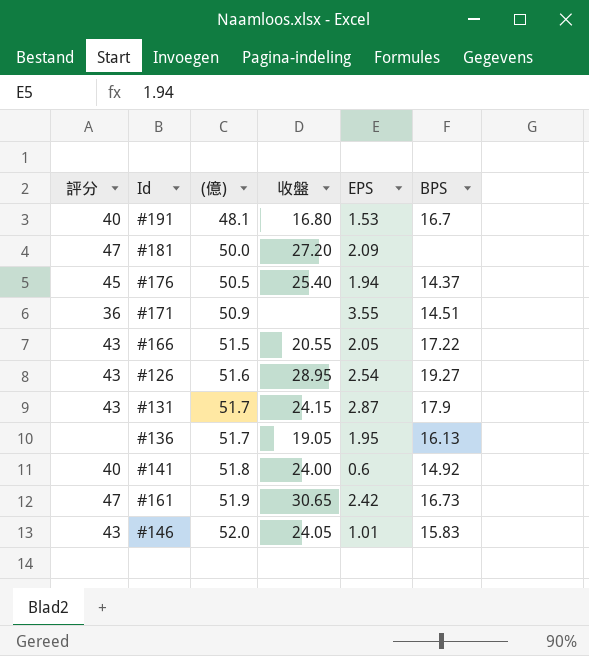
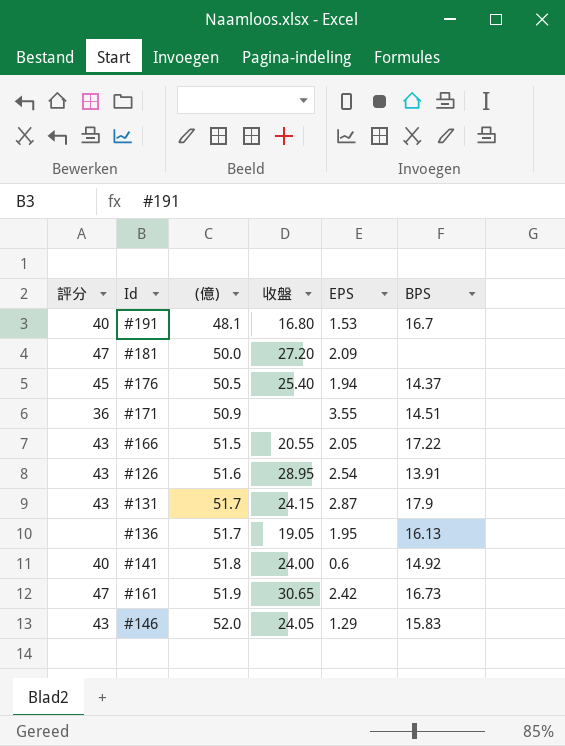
#126 | BPS: 19.27 -> 13.91
#146 | EPS: 1.01 -> 1.29

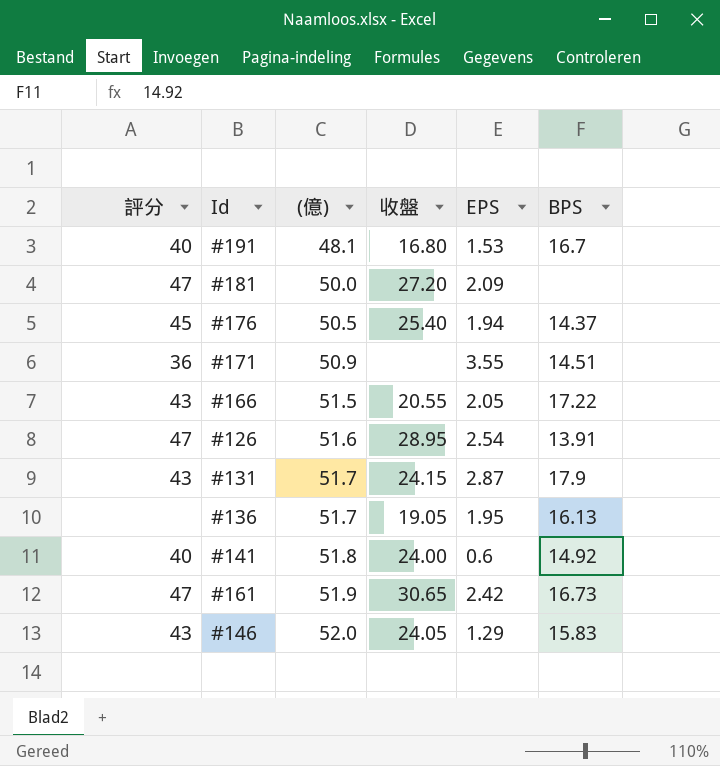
#126 | 評分: 43 -> 47

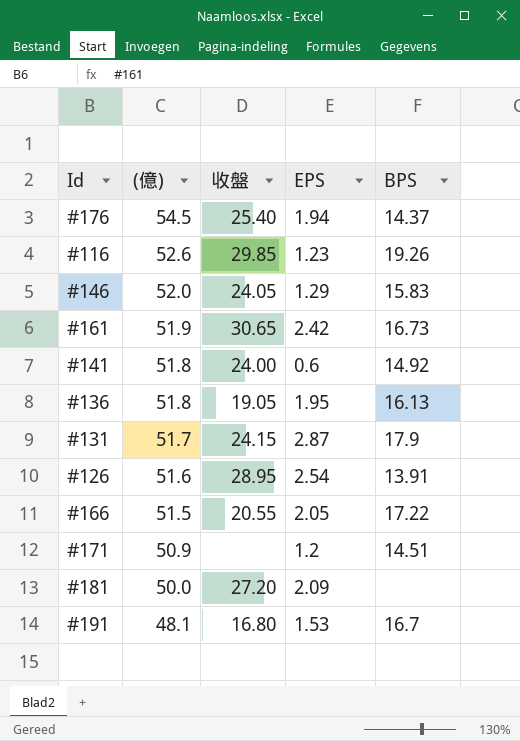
row order: (億) ascending -> (億) descending
column 評分 | position: 1 -> none
#176 | (億): 50.5 -> 54.5
row #116: none -> 52.6 | 29.85 | 1.23 | 19.26
#136 | (億): 51.7 -> 51.8
#171 | EPS: 3.55 -> 1.2

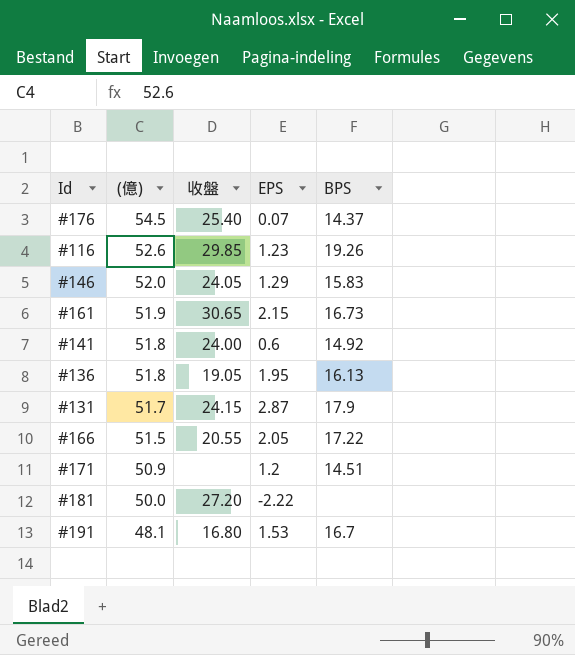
row #126: 51.6 | 28.95 | 2.54 | 13.91 -> none
#176 | EPS: 1.94 -> 0.07
#161 | EPS: 2.42 -> 2.15
#181 | EPS: 2.09 -> -2.22

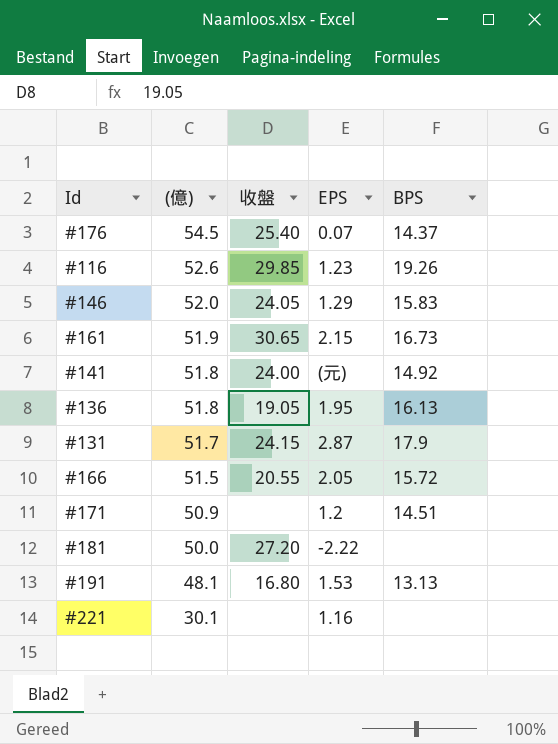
#141 | EPS: 0.6 -> (元)
#166 | BPS: 17.22 -> 15.72
#191 | BPS: 16.7 -> 13.13
row #221: none -> 30.1 | none | 1.16 | none

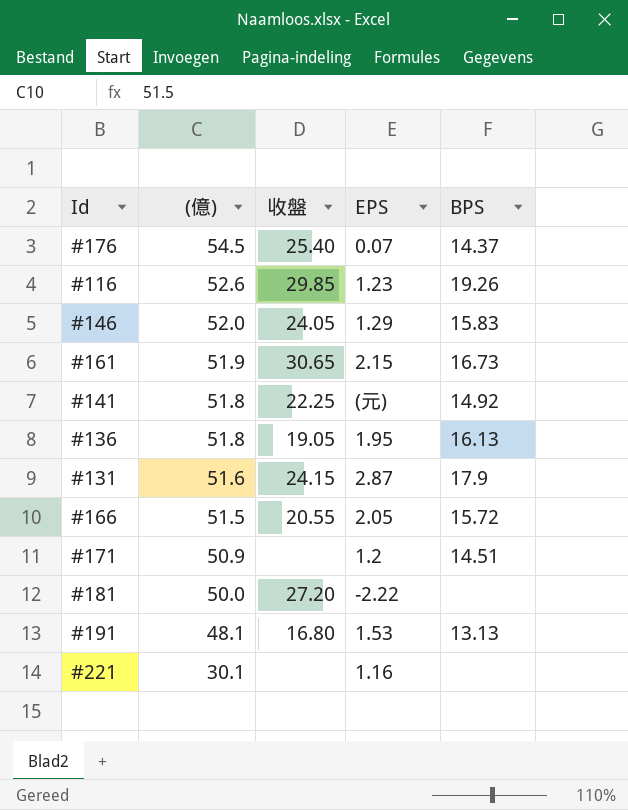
#141 | 收盤: 24.00 -> 22.25
#131 | (億): 51.7 -> 51.6

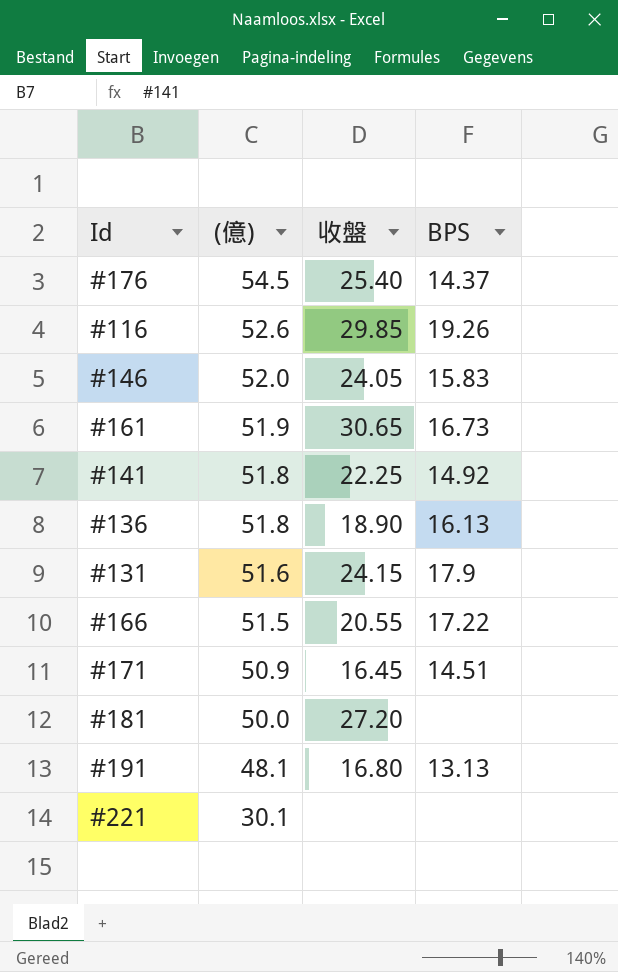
column EPS | position: 4 -> none
#136 | 收盤: 19.05 -> 18.90
#166 | BPS: 15.72 -> 17.22
#171 | 收盤: none -> 16.45

